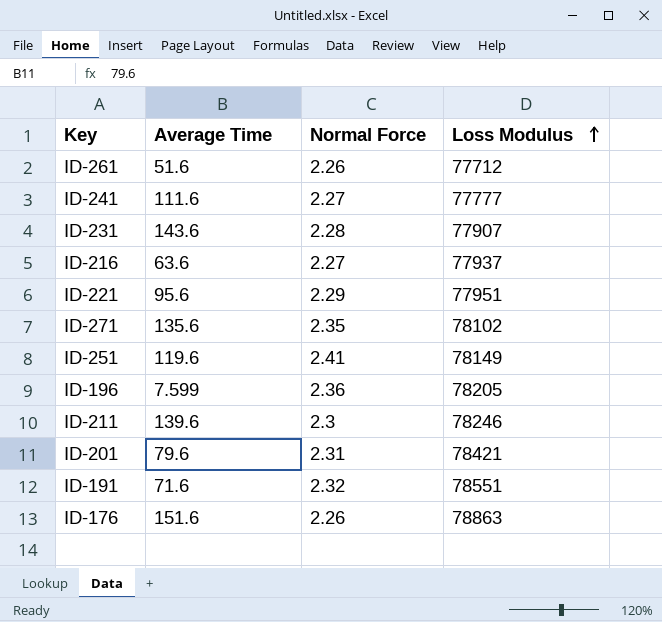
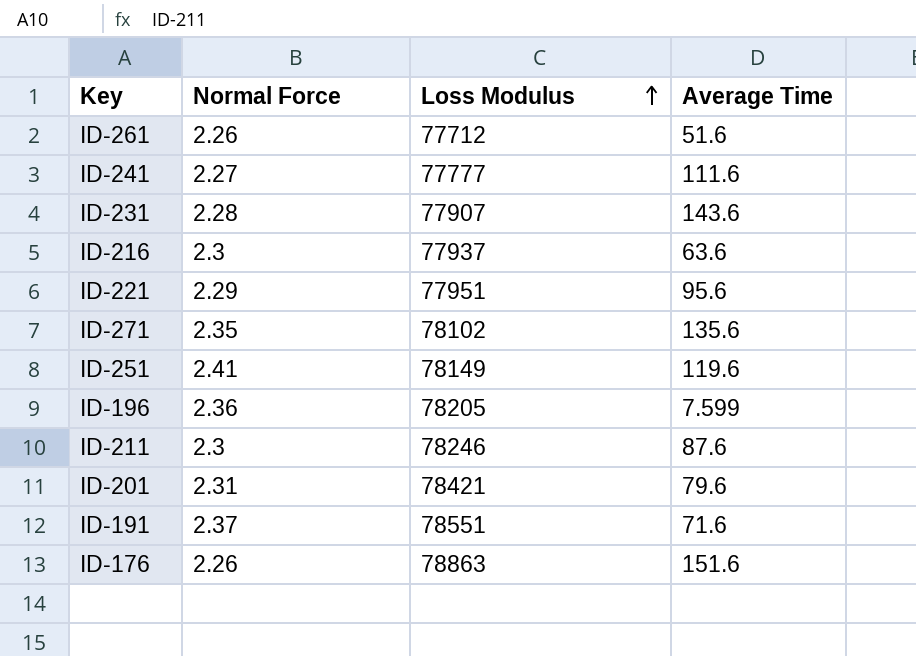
column Average Time | position: 2 -> 4
ID-216 | Normal Force: 2.27 -> 2.3
ID-211 | Average Time: 139.6 -> 87.6
ID-191 | Normal Force: 2.32 -> 2.37

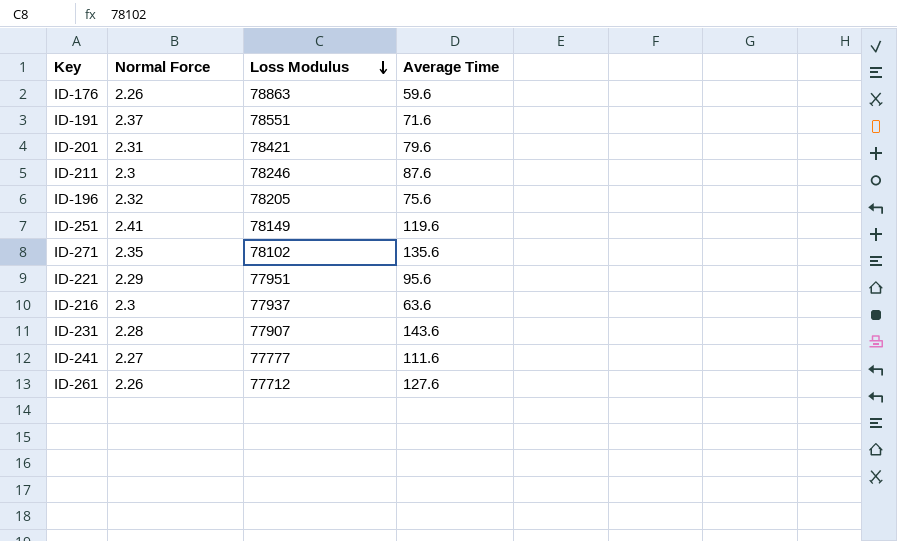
row order: Loss Modulus ascending -> Loss Modulus descending
ID-176 | Average Time: 151.6 -> 59.6
ID-196 | Normal Force: 2.36 -> 2.32
ID-196 | Average Time: 7.599 -> 75.6
ID-261 | Average Time: 51.6 -> 127.6

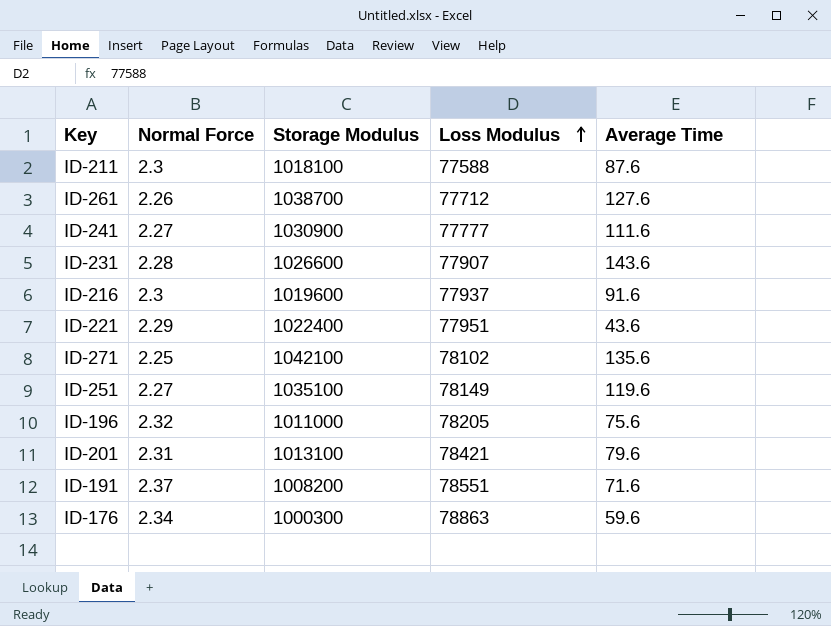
row order: Loss Modulus descending -> Loss Modulus ascending
column Storage Modulus | position: none -> 3
ID-211 | Loss Modulus: 78246 -> 77588
ID-216 | Average Time: 63.6 -> 91.6
ID-221 | Average Time: 95.6 -> 43.6
ID-271 | Normal Force: 2.35 -> 2.25
ID-251 | Normal Force: 2.41 -> 2.27
ID-176 | Normal Force: 2.26 -> 2.34

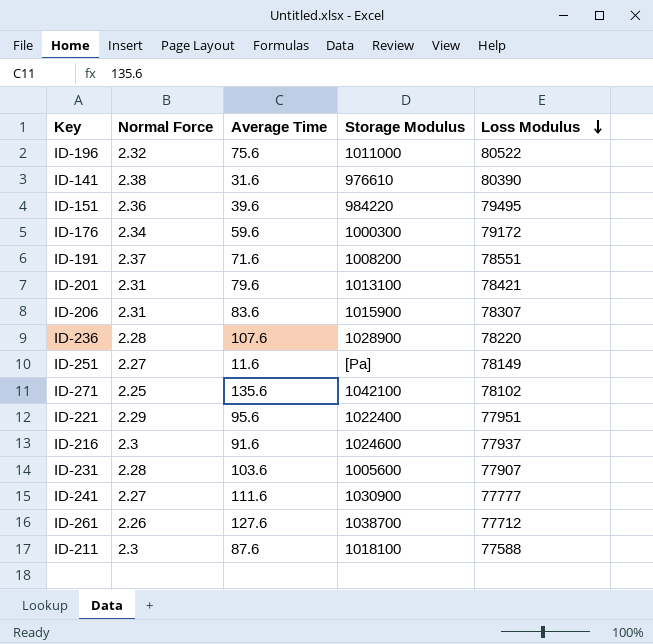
row order: Loss Modulus ascending -> Loss Modulus descending
column Average Time | position: 5 -> 3
ID-196 | Loss Modulus: 78205 -> 80522
row ID-141: none -> 2.38 | 31.6 | 976610 | 80390
row ID-151: none -> 2.36 | 39.6 | 984220 | 79495
ID-176 | Loss Modulus: 78863 -> 79172
row ID-206: none -> 2.31 | 83.6 | 1015900 | 78307
row ID-236: none -> 2.28 | 107.6 | 1028900 | 78220
ID-251 | Average Time: 119.6 -> 11.6
ID-251 | Storage Modulus: 1035100 -> [Pa]
ID-221 | Average Time: 43.6 -> 95.6
ID-216 | Storage Modulus: 1019600 -> 1024600
ID-231 | Average Time: 143.6 -> 103.6
ID-231 | Storage Modulus: 1026600 -> 1005600

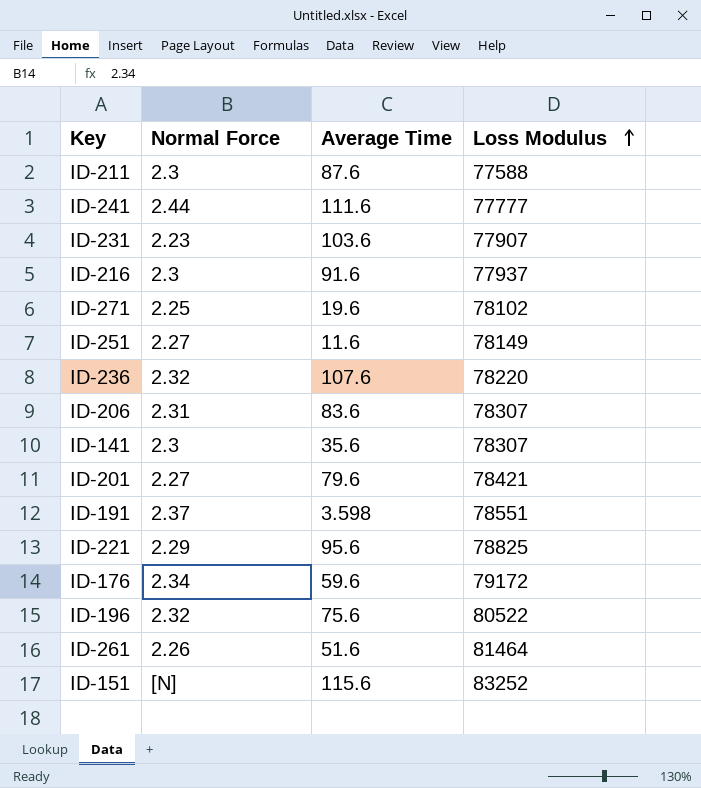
row order: Loss Modulus descending -> Loss Modulus ascending
column Storage Modulus | position: 4 -> none
ID-241 | Normal Force: 2.27 -> 2.44
ID-231 | Normal Force: 2.28 -> 2.23
ID-271 | Average Time: 135.6 -> 19.6
ID-236 | Normal Force: 2.28 -> 2.32
ID-141 | Normal Force: 2.38 -> 2.3
ID-141 | Average Time: 31.6 -> 35.6
ID-141 | Loss Modulus: 80390 -> 78307
ID-201 | Normal Force: 2.31 -> 2.27
ID-191 | Average Time: 71.6 -> 3.598
ID-221 | Loss Modulus: 77951 -> 78825
ID-261 | Average Time: 127.6 -> 51.6
ID-261 | Loss Modulus: 77712 -> 81464
ID-151 | Normal Force: 2.36 -> [N]
ID-151 | Average Time: 39.6 -> 115.6
ID-151 | Loss Modulus: 79495 -> 83252

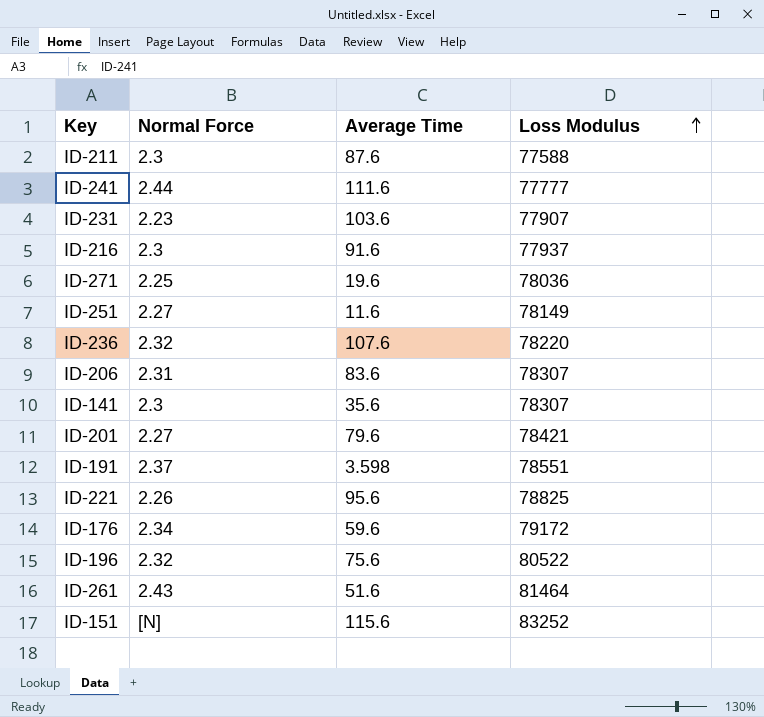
ID-271 | Loss Modulus: 78102 -> 78036
ID-221 | Normal Force: 2.29 -> 2.26
ID-261 | Normal Force: 2.26 -> 2.43

